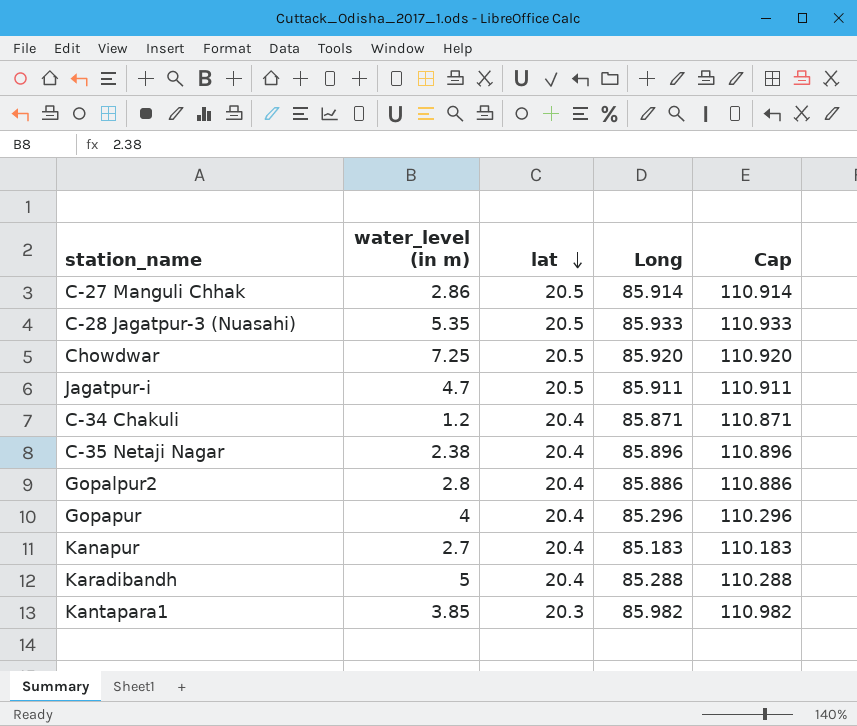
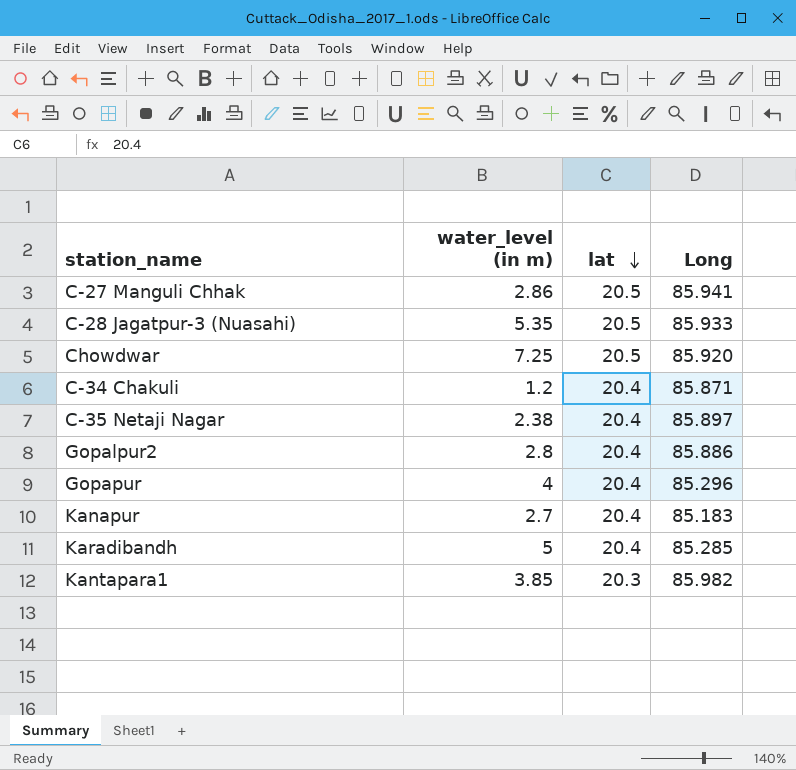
column Cap | formula: [Long] + 25 -> none
row Jagatpur-i: 4.7 | 20.5 | 85.911 | 110.911 -> none
C-27 Manguli Chhak | Long: 85.914 -> 85.941
C-35 Netaji Nagar | Long: 85.896 -> 85.897
Karadibandh | Long: 85.288 -> 85.285

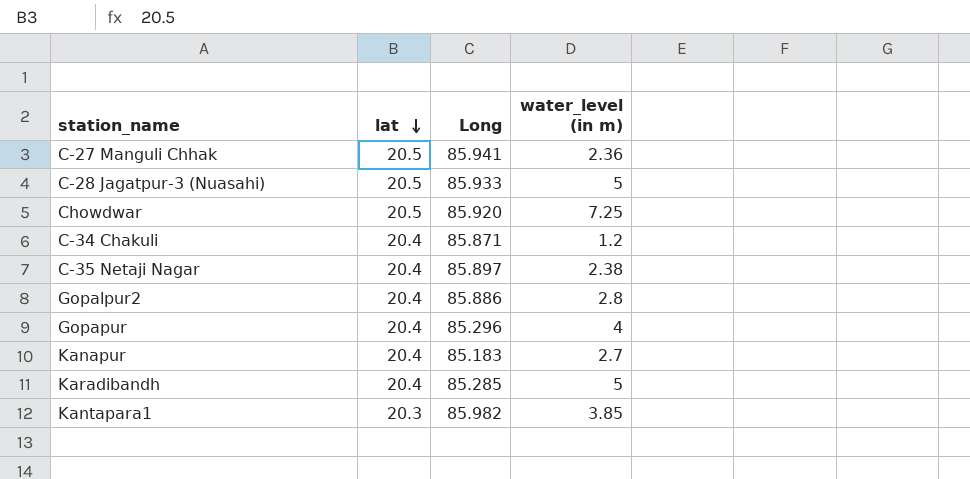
column water_level (in m) | position: 2 -> 4
C-27 Manguli Chhak | water_level (in m): 2.86 -> 2.36
C-28 Jagatpur-3 (Nuasahi) | water_level (in m): 5.35 -> 5

